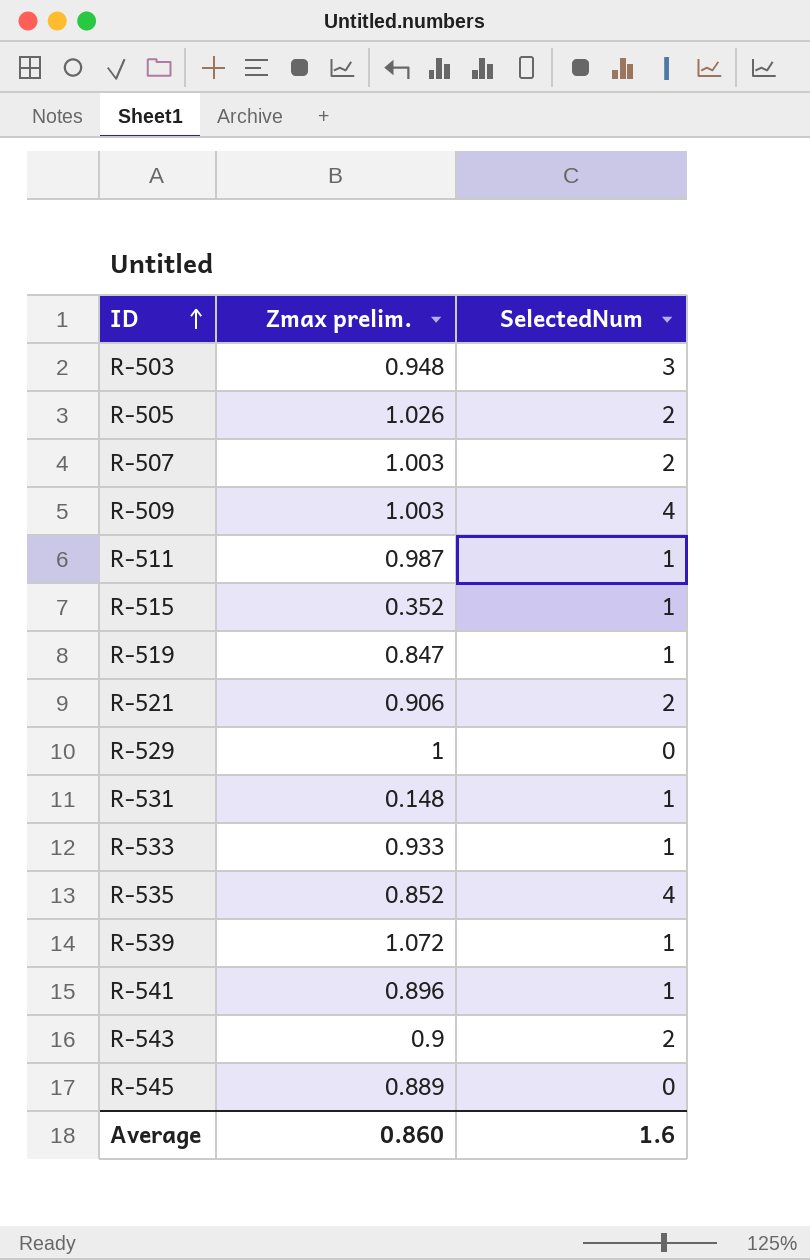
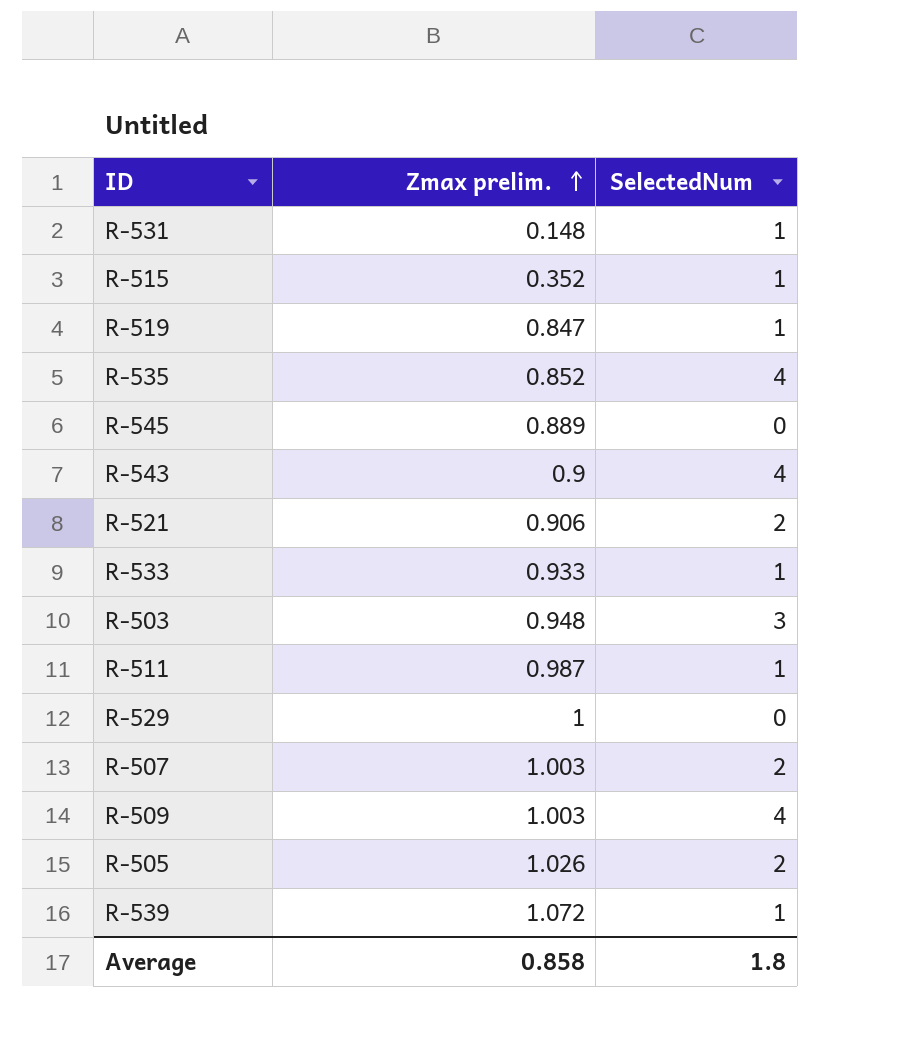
row order: ID ascending -> Zmax prelim. ascending
row R-541: 0.896 | 1 -> none
R-543 | SelectedNum: 2 -> 4
Average | Zmax prelim.: 0.860 -> 0.858
Average | SelectedNum: 1.6 -> 1.8

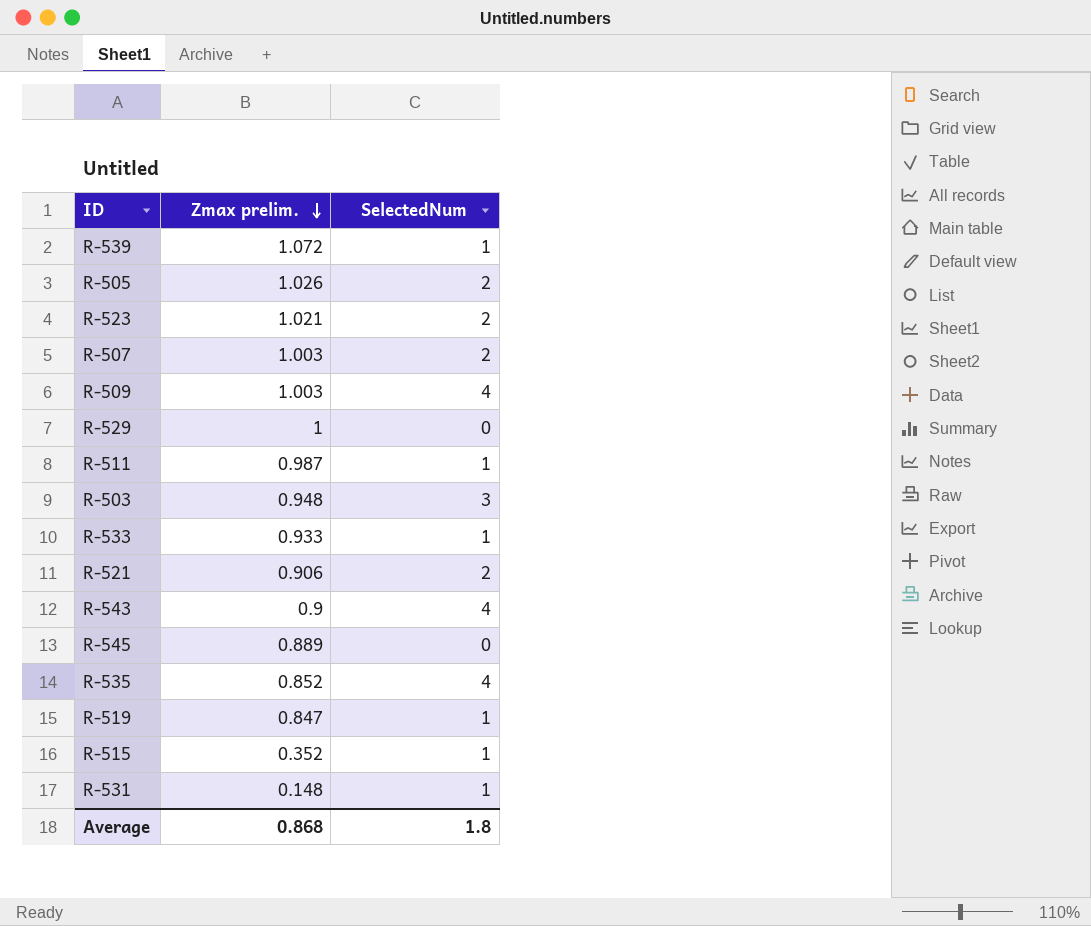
row order: Zmax prelim. ascending -> Zmax prelim. descending
row R-523: none -> 1.021 | 2
Average | Zmax prelim.: 0.858 -> 0.868

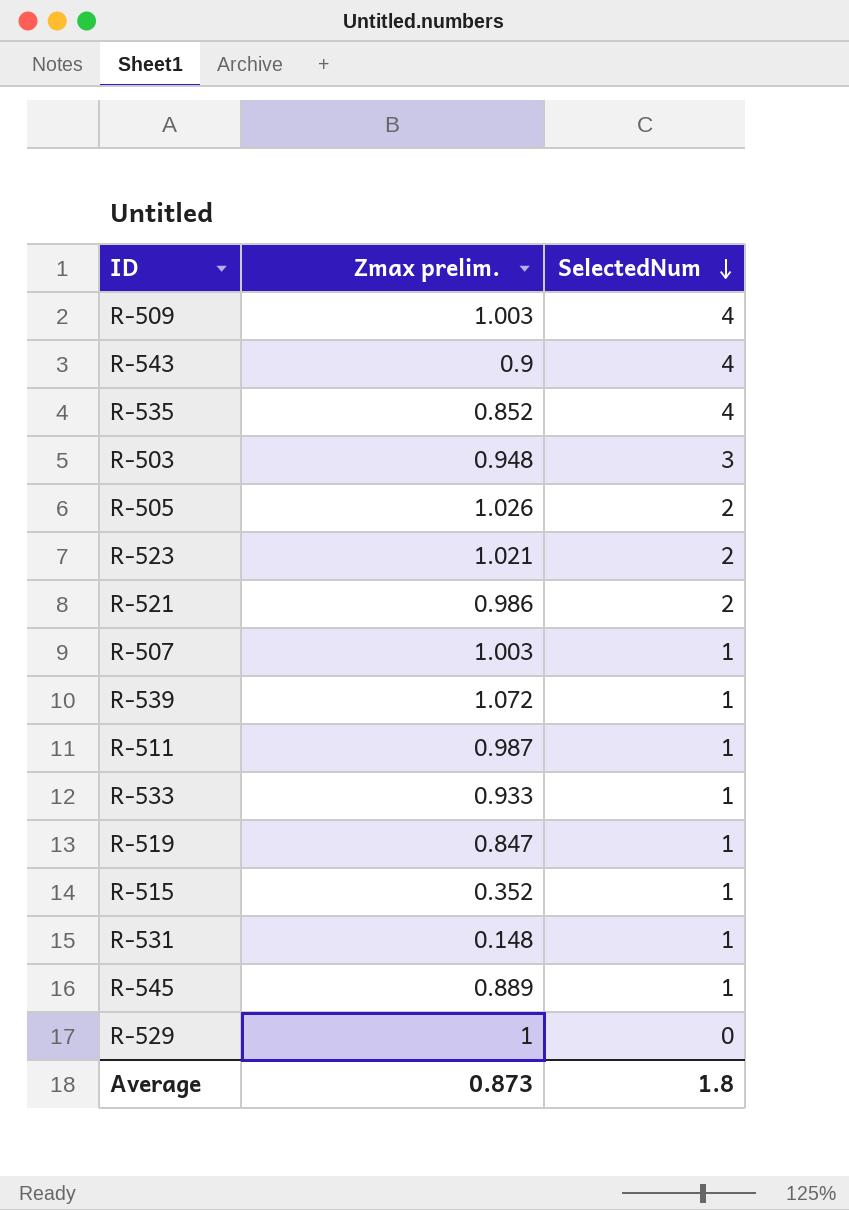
row order: Zmax prelim. descending -> SelectedNum descending
R-521 | Zmax prelim.: 0.906 -> 0.986
R-507 | SelectedNum: 2 -> 1
R-545 | SelectedNum: 0 -> 1
Average | Zmax prelim.: 0.868 -> 0.873

